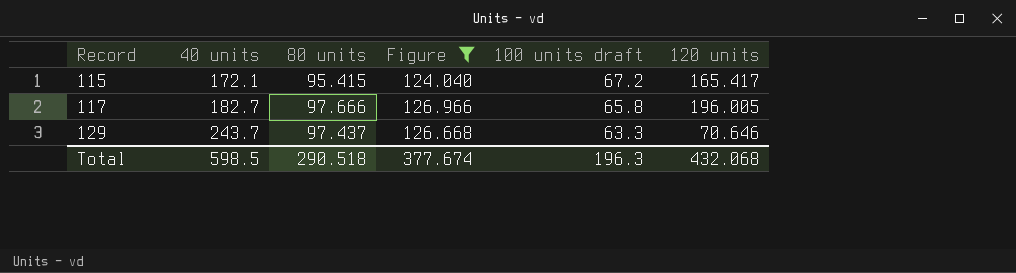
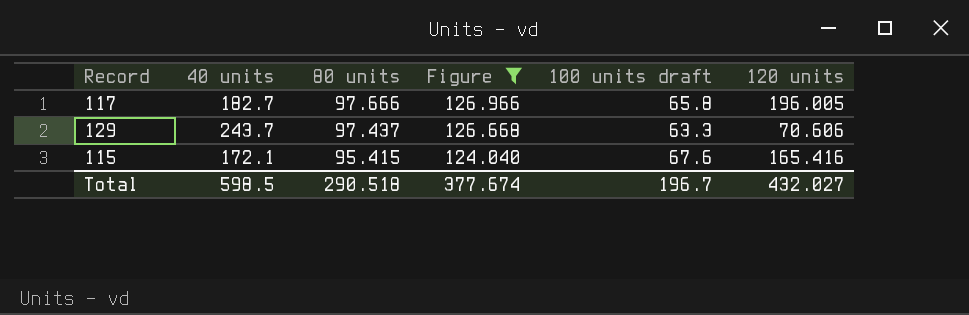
row order: Record ascending -> 80 units descending
129 | 120 units: 70.646 -> 70.606
115 | 100 units draft: 67.2 -> 67.6
115 | 120 units: 165.417 -> 165.416
Total | 100 units draft: 196.3 -> 196.7
Total | 120 units: 432.068 -> 432.027

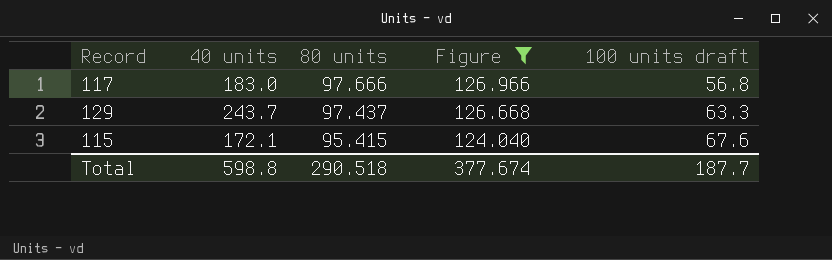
column 120 units | position: 6 -> none
117 | 40 units: 182.7 -> 183.0
117 | 100 units draft: 65.8 -> 56.8
Total | 40 units: 598.5 -> 598.8
Total | 100 units draft: 196.7 -> 187.7

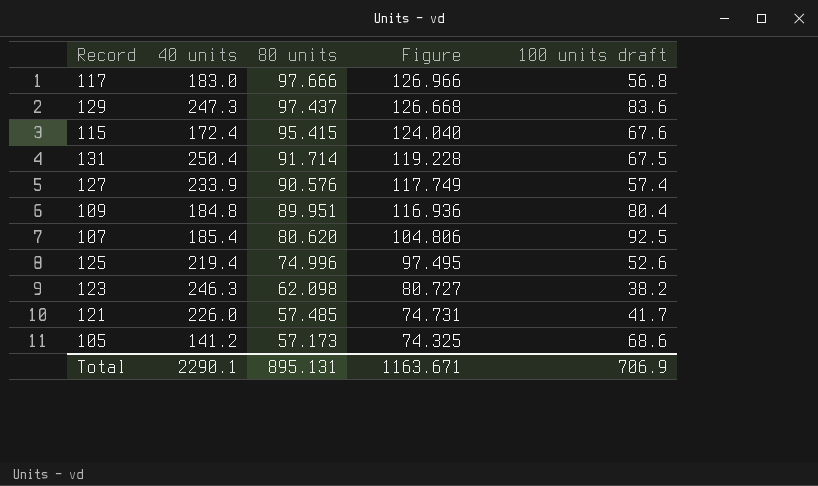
filter: Figure >= 124.040 -> none
129 | 40 units: 243.7 -> 247.3
129 | 100 units draft: 63.3 -> 83.6
115 | 40 units: 172.1 -> 172.4
Total | 40 units: 598.8 -> 2290.1
Total | 80 units: 290.518 -> 895.131
Total | Figure: 377.674 -> 1163.671
Total | 100 units draft: 187.7 -> 706.9

